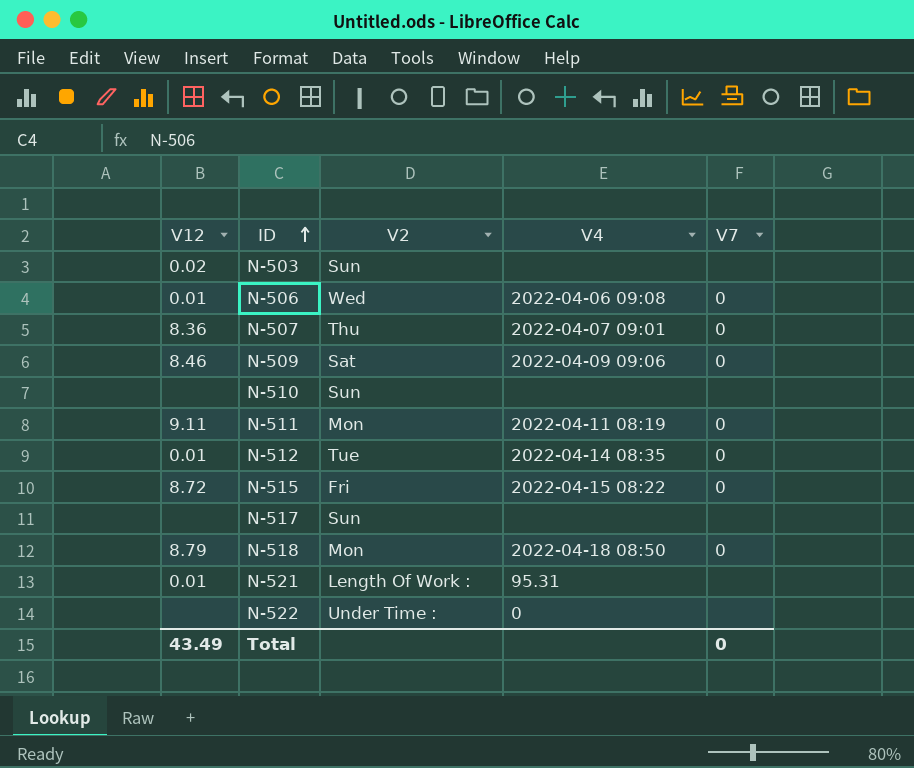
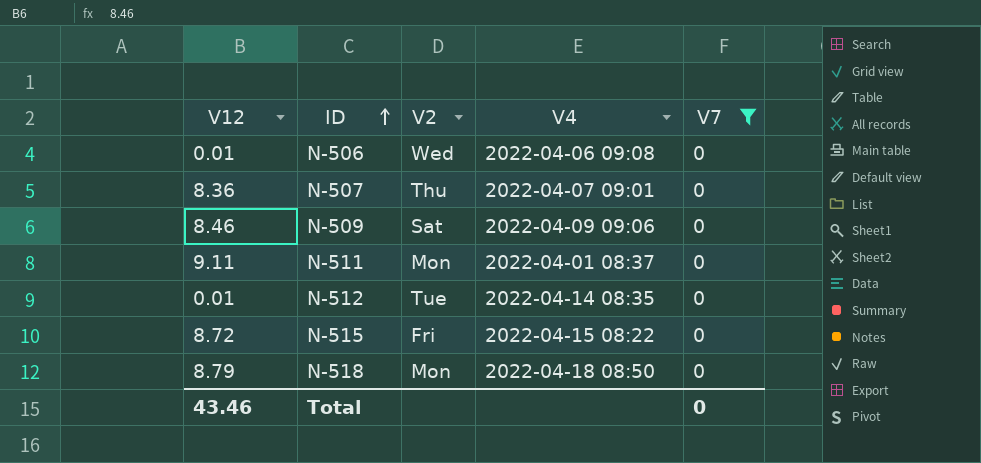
filter: none -> V7 = 0
N-511 | V4: 2022-04-11 08:19 -> 2022-04-01 08:37
Total | V12: 43.49 -> 43.46

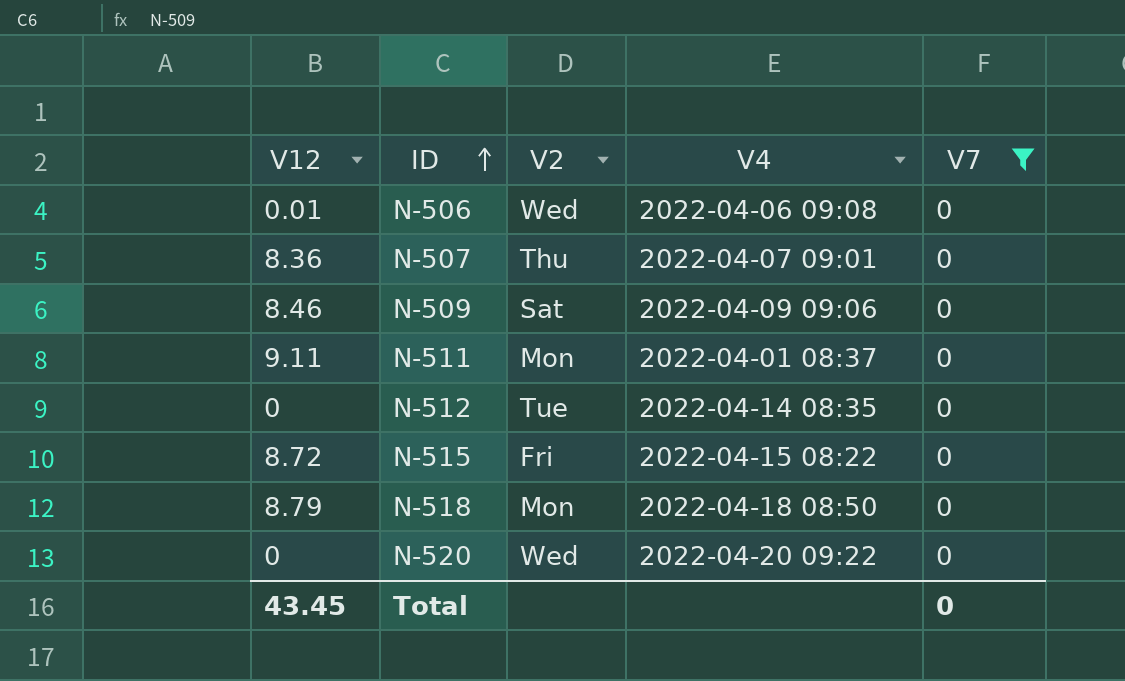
N-512 | V12: 0.01 -> 0
row N-520: none -> 0 | Wed | 2022-04-20 09:22 | 0
Total | V12: 43.46 -> 43.45

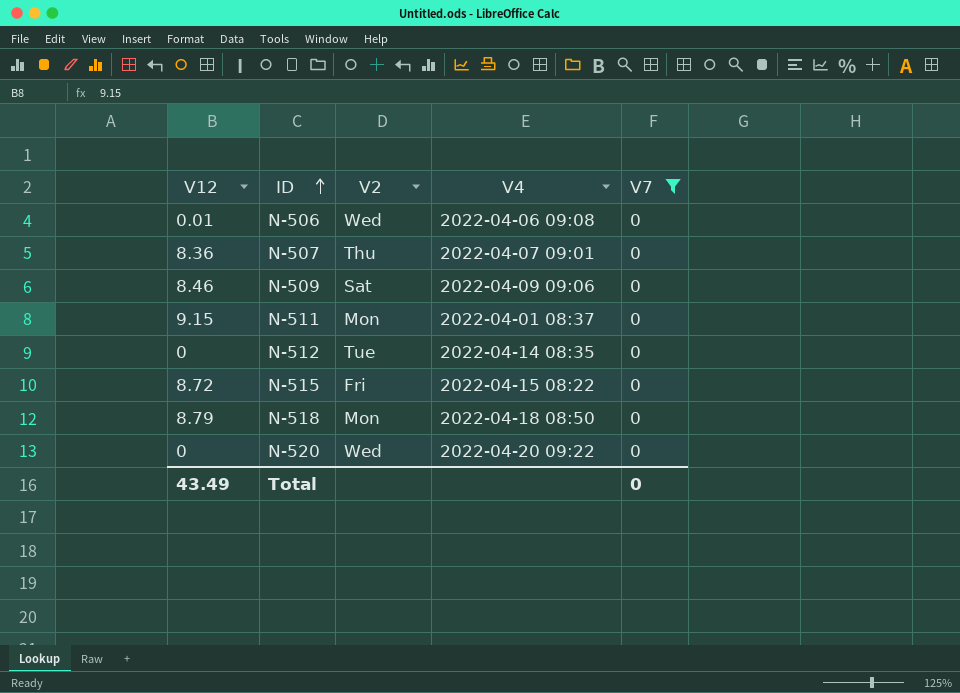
N-511 | V12: 9.11 -> 9.15
Total | V12: 43.45 -> 43.49

